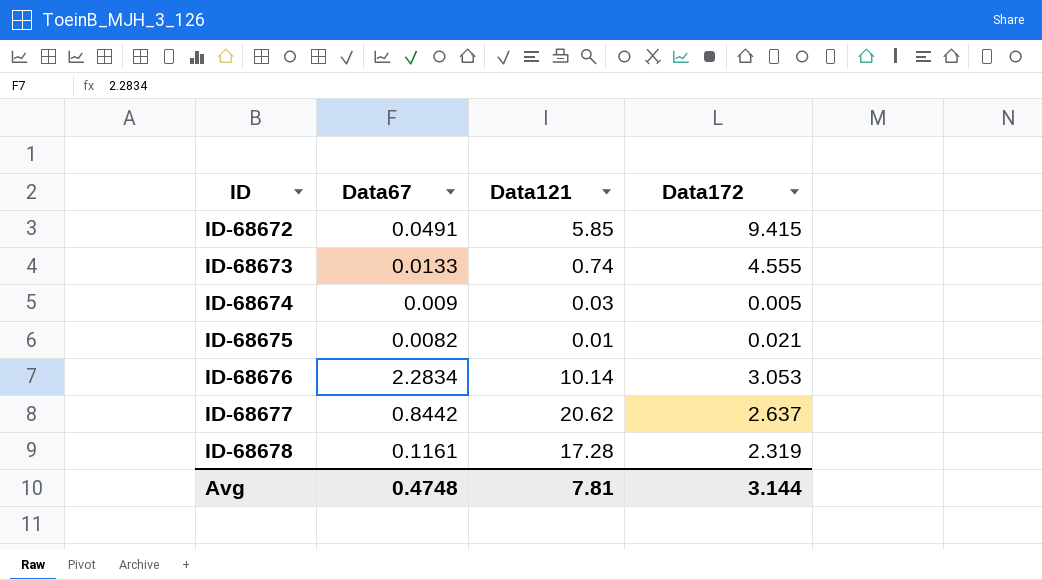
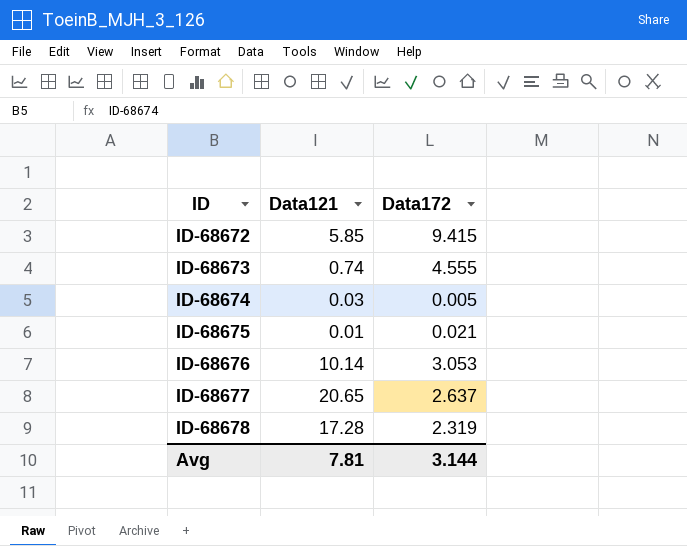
column Data67 | position: 2 -> none
ID-68677 | Data121: 20.62 -> 20.65

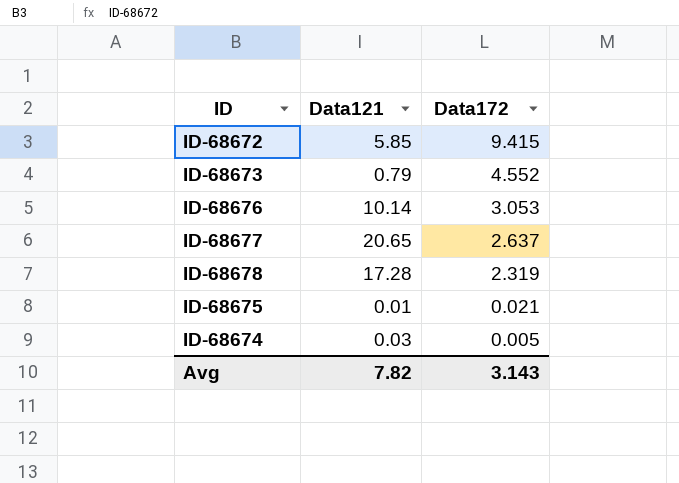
row order: ID ascending -> Data172 descending
ID-68673 | Data121: 0.74 -> 0.79
ID-68673 | Data172: 4.555 -> 4.552
Avg | Data121: 7.81 -> 7.82
Avg | Data172: 3.144 -> 3.143

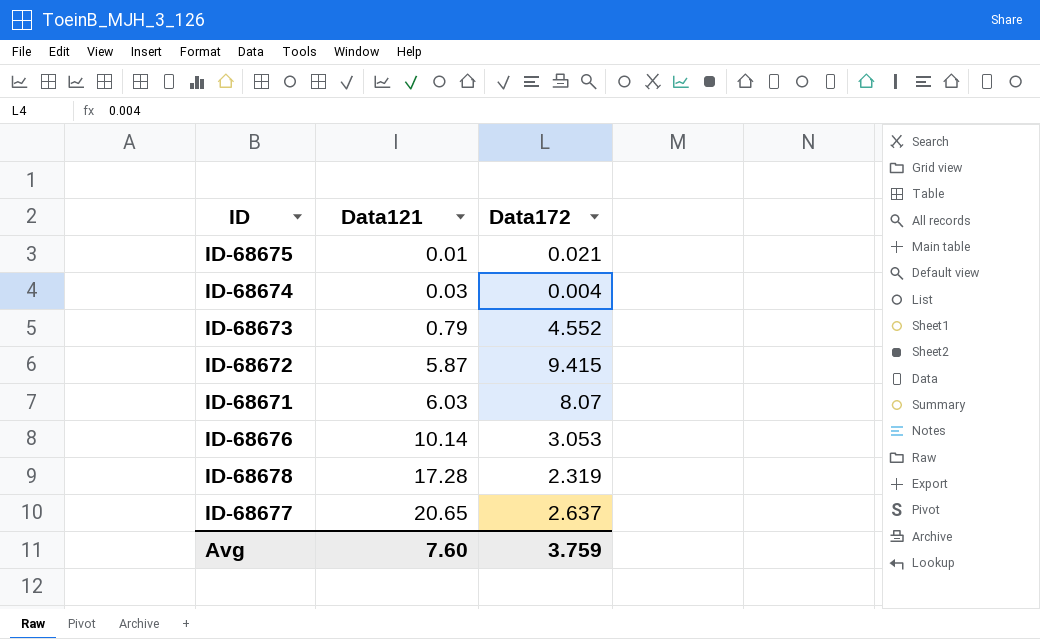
row order: Data172 descending -> Data121 ascending
ID-68674 | Data172: 0.005 -> 0.004
ID-68672 | Data121: 5.85 -> 5.87
row ID-68671: none -> 6.03 | 8.07
Avg | Data121: 7.82 -> 7.60
Avg | Data172: 3.143 -> 3.759

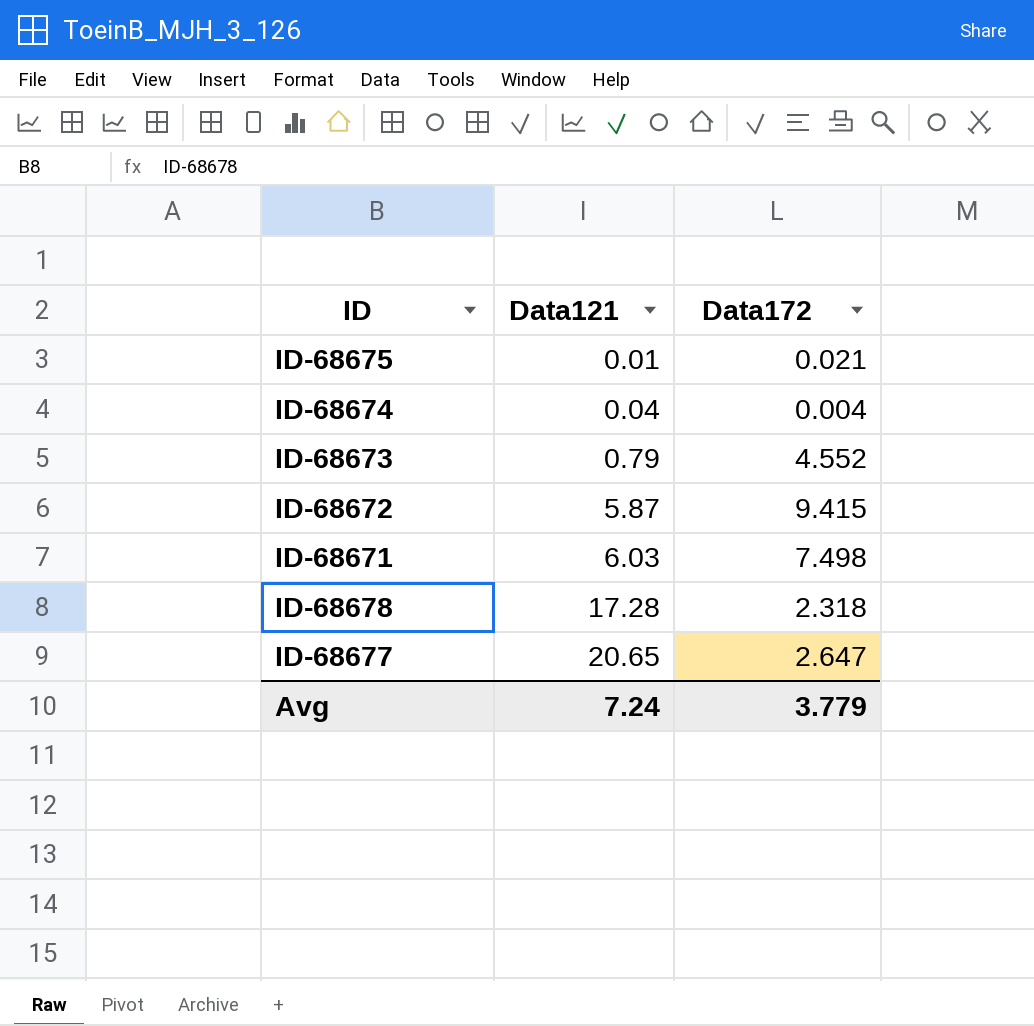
row ID-68676: 10.14 | 3.053 -> none
ID-68674 | Data121: 0.03 -> 0.04
ID-68671 | Data172: 8.07 -> 7.498
ID-68678 | Data172: 2.319 -> 2.318
ID-68677 | Data172: 2.637 -> 2.647
Avg | Data121: 7.60 -> 7.24
Avg | Data172: 3.759 -> 3.779

